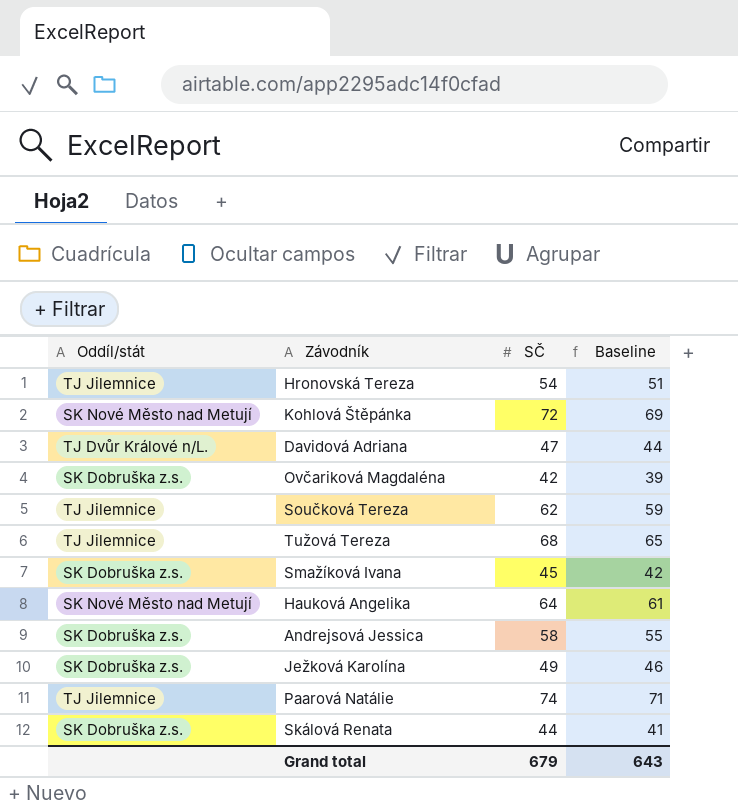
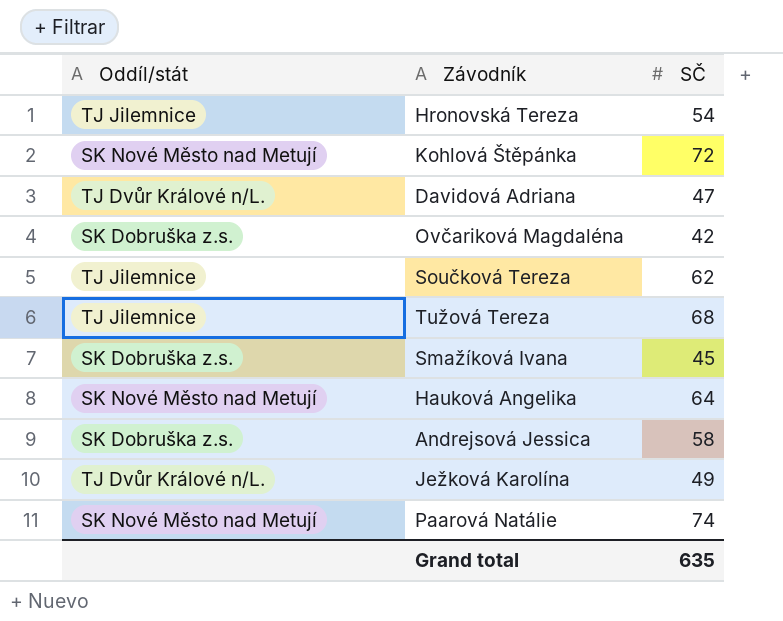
column Baseline | formula: [SČ] - 3 -> none
row Skálová Renata: SK Dobruška z.s. | 44 | 41 -> none
Ježková Karolína | Oddíl/stát: SK Dobruška z.s. -> TJ Dvůr Králové n/L.
Paarová Natálie | Oddíl/stát: TJ Jilemnice -> SK Nové Město nad Metují
Grand total | SČ: 679 -> 635

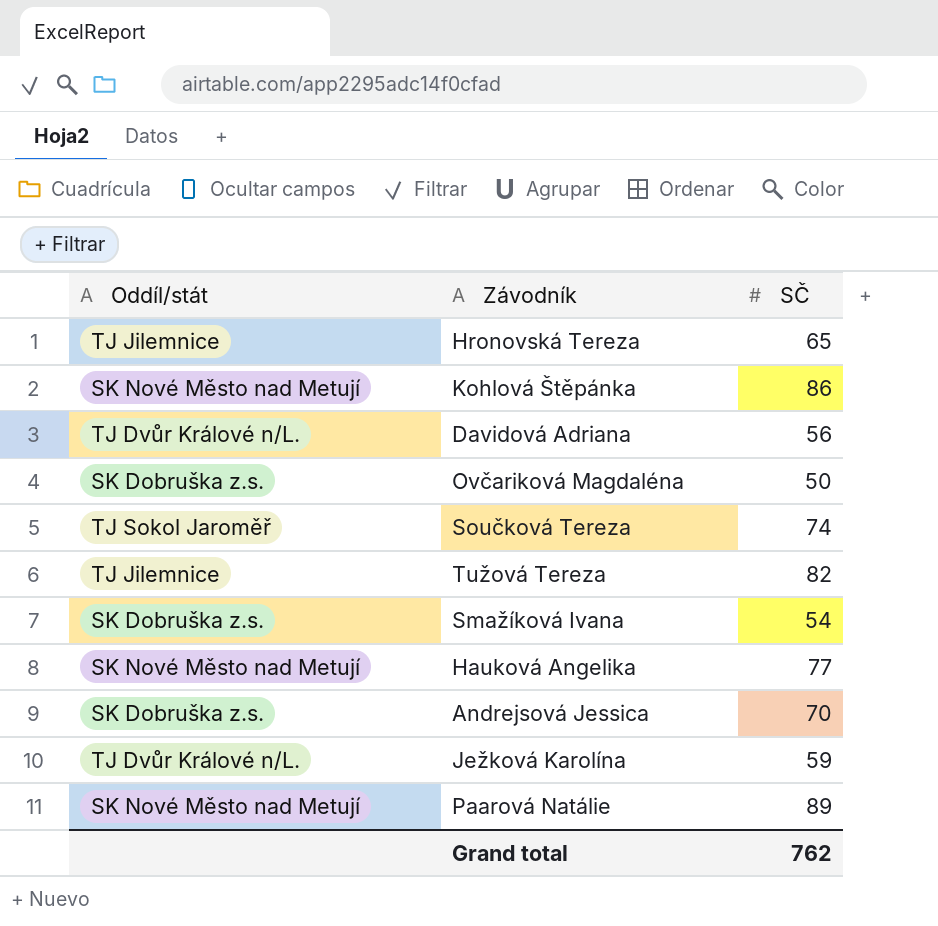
Hronovská Tereza | SČ: 54 -> 65
Kohlová Štěpánka | SČ: 72 -> 86
Davidová Adriana | SČ: 47 -> 56
Ovčariková Magdaléna | SČ: 42 -> 50
Součková Tereza | Oddíl/stát: TJ Jilemnice -> TJ Sokol Jaroměř
Součková Tereza | SČ: 62 -> 74
Tužová Tereza | SČ: 68 -> 82
Smažíková Ivana | SČ: 45 -> 54
Hauková Angelika | SČ: 64 -> 77
Andrejsová Jessica | SČ: 58 -> 70
Ježková Karolína | SČ: 49 -> 59
Paarová Natálie | SČ: 74 -> 89
Grand total | SČ: 635 -> 762

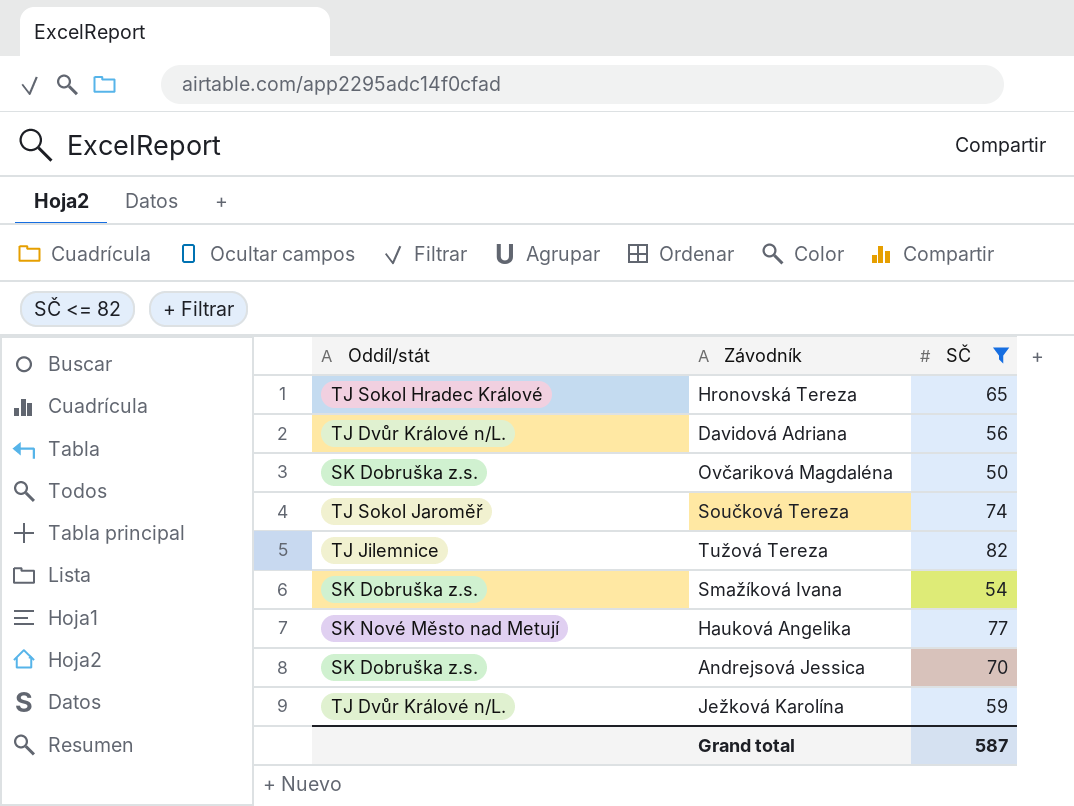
filter: none -> SČ <= 82
Hronovská Tereza | Oddíl/stát: TJ Jilemnice -> TJ Sokol Hradec Králové
Grand total | SČ: 762 -> 587

